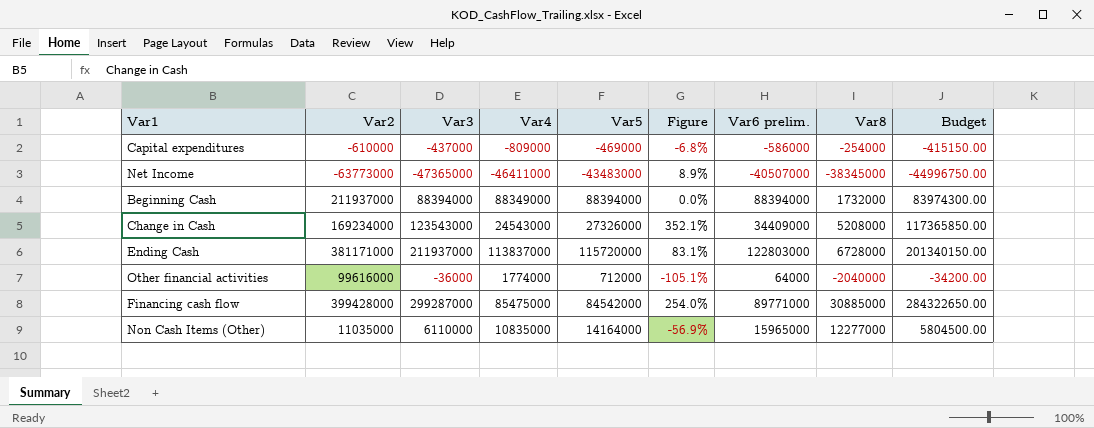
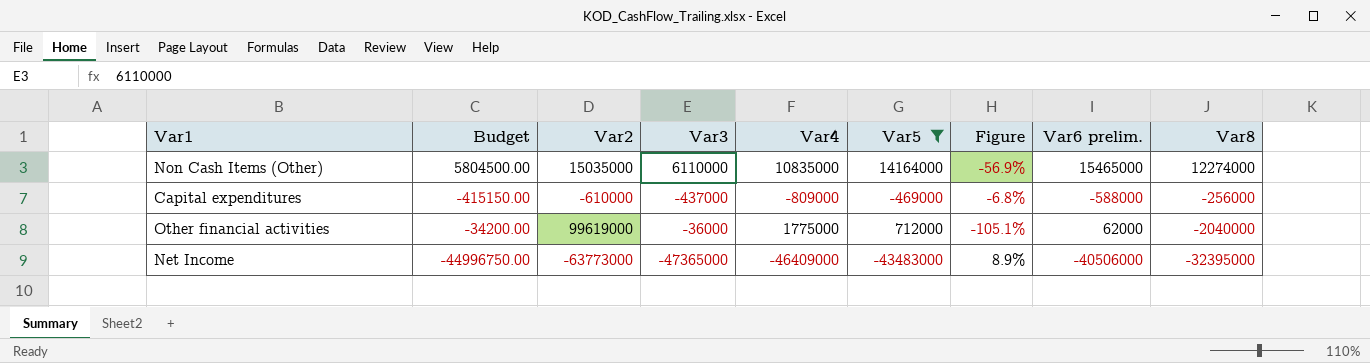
filter: none -> Var5 <= 14164000
row order: none -> Var8 descending
column Budget | position: 9 -> 2
Non Cash Items (Other) | Var2: 11035000 -> 15035000
Non Cash Items (Other) | Var6 prelim.: 15965000 -> 15465000
Non Cash Items (Other) | Var8: 12277000 -> 12274000
Capital expenditures | Var6 prelim.: -586000 -> -588000
Capital expenditures | Var8: -254000 -> -256000
Other financial activities | Var2: 99616000 -> 99619000
Other financial activities | Var4: 1774000 -> 1775000
Other financial activities | Var6 prelim.: 64000 -> 62000
Net Income | Var4: -46411000 -> -46409000
Net Income | Var6 prelim.: -40507000 -> -40506000
Net Income | Var8: -38345000 -> -32395000

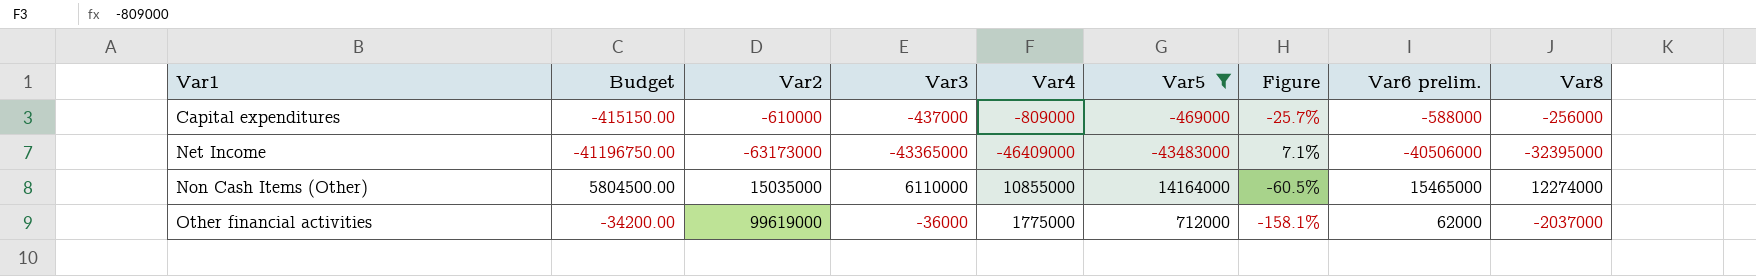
row order: Var8 descending -> Var1 ascending
column Figure | formula: ([Var3] - [Var5]) / [Var5] -> ([Var3] - [Var6 prelim.]) / [Var6 prelim.]
Net Income | Budget: -44996750.00 -> -41196750.00
Net Income | Var2: -63773000 -> -63173000
Net Income | Var3: -47365000 -> -43365000
Non Cash Items (Other) | Var4: 10835000 -> 10855000
Other financial activities | Var8: -2040000 -> -2037000

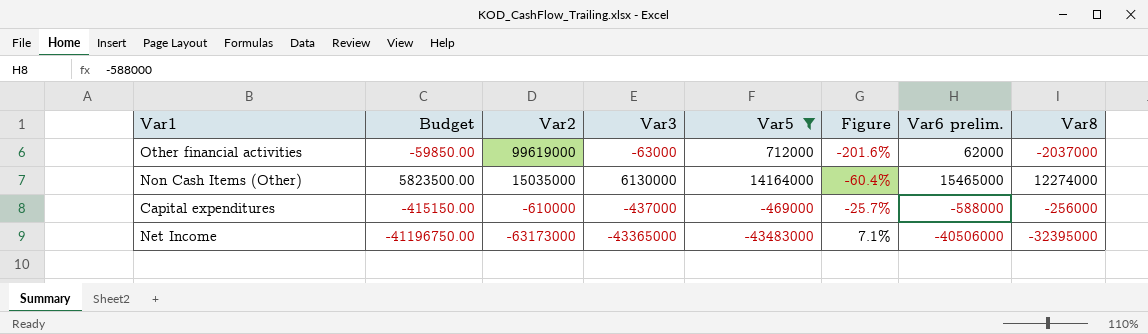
row order: Var1 ascending -> Var2 descending
column Var4 | position: 5 -> none
Other financial activities | Budget: -34200.00 -> -59850.00
Other financial activities | Var3: -36000 -> -63000
Other financial activities | Figure: -158.1% -> -201.6%
Non Cash Items (Other) | Budget: 5804500.00 -> 5823500.00
Non Cash Items (Other) | Var3: 6110000 -> 6130000
Non Cash Items (Other) | Figure: -60.5% -> -60.4%

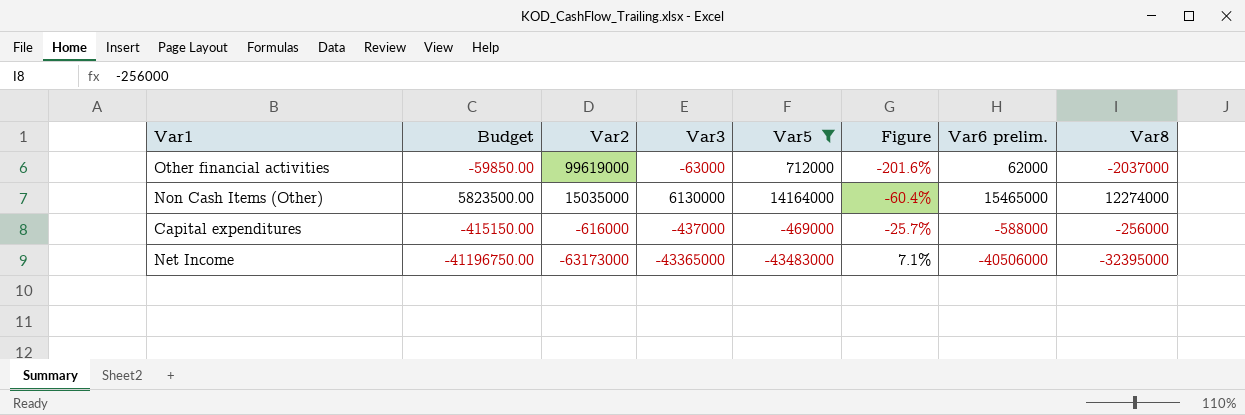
Capital expenditures | Var2: -610000 -> -616000

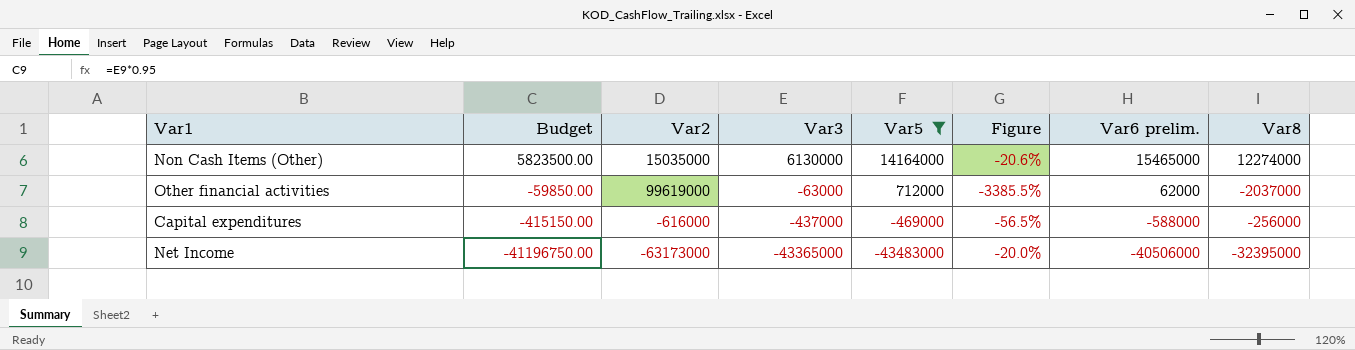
row order: Var2 descending -> Budget descending
column Figure | formula: ([Var3] - [Var6 prelim.]) / [Var6 prelim.] -> ([Var8] - [Var6 prelim.]) / [Var6 prelim.]

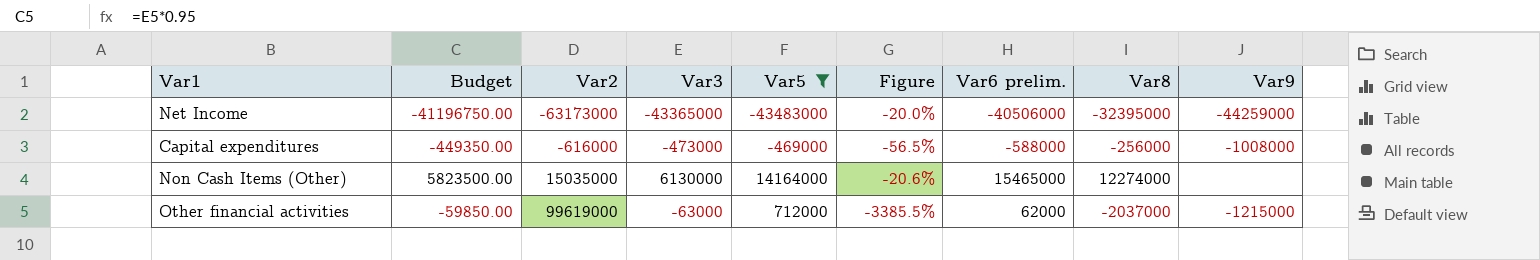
row order: Budget descending -> Var2 ascending
column Var9 | position: none -> 9
Capital expenditures | Budget: -415150.00 -> -449350.00
Capital expenditures | Var3: -437000 -> -473000

